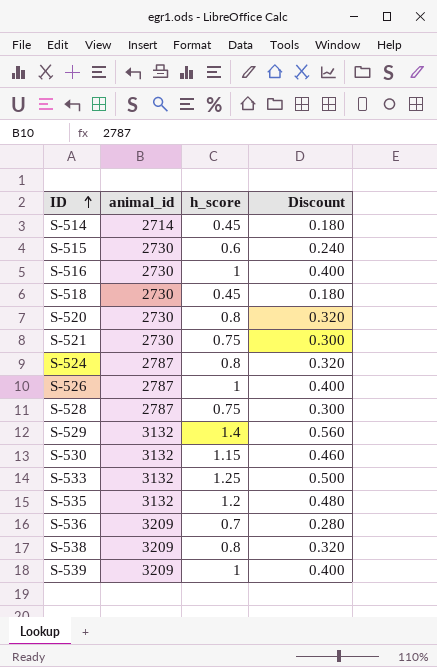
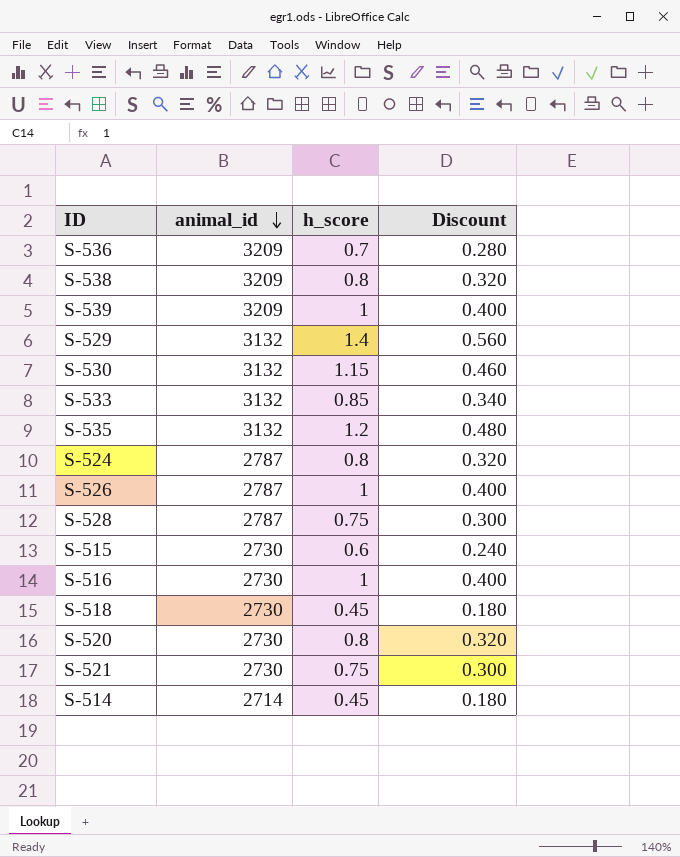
row order: ID ascending -> animal_id descending
S-533 | h_score: 1.25 -> 0.85
S-533 | Discount: 0.500 -> 0.340

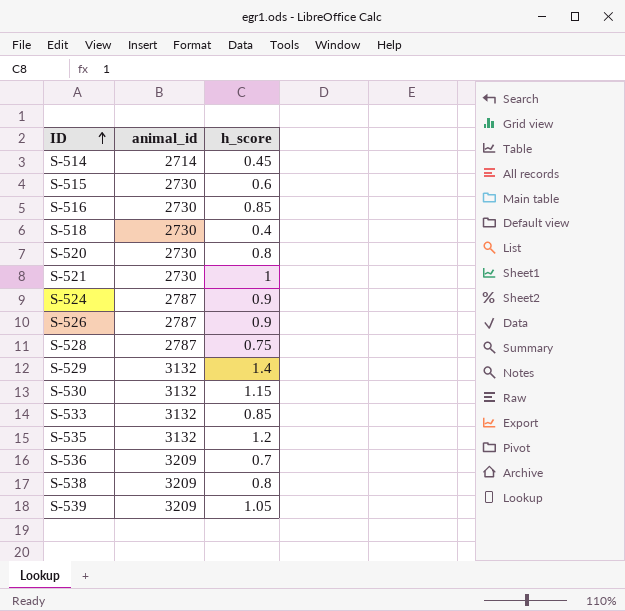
row order: animal_id descending -> ID ascending
column Discount | formula: [h_score] * 0.4 -> none
S-516 | h_score: 1 -> 0.85
S-518 | h_score: 0.45 -> 0.4
S-521 | h_score: 0.75 -> 1
S-524 | h_score: 0.8 -> 0.9
S-526 | h_score: 1 -> 0.9
S-539 | h_score: 1 -> 1.05

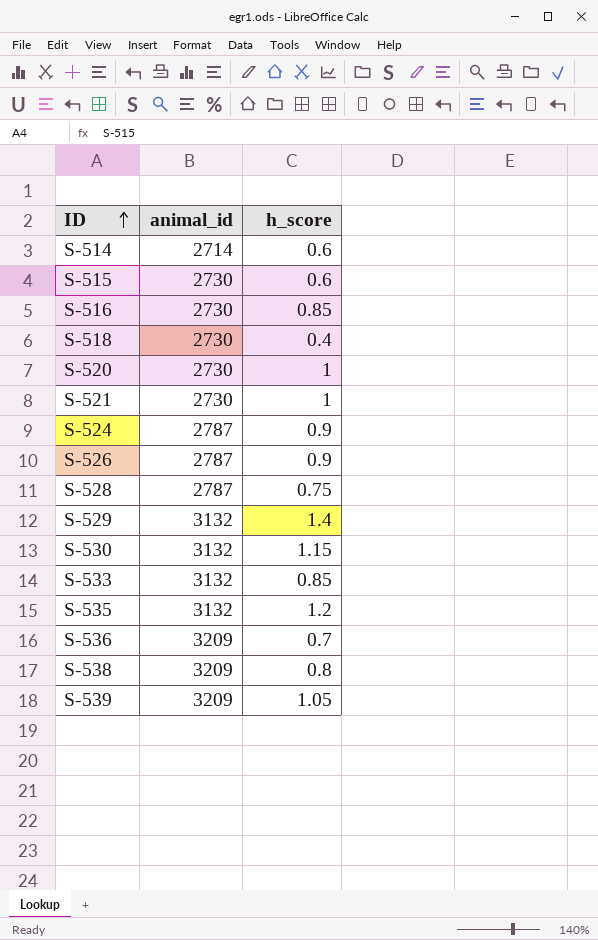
S-514 | h_score: 0.45 -> 0.6
S-520 | h_score: 0.8 -> 1

